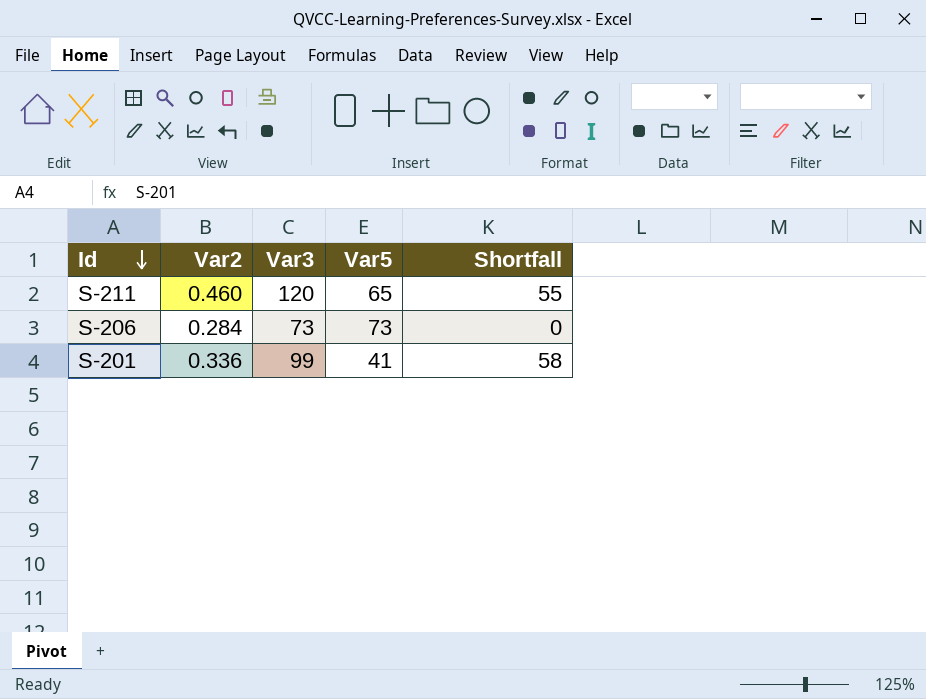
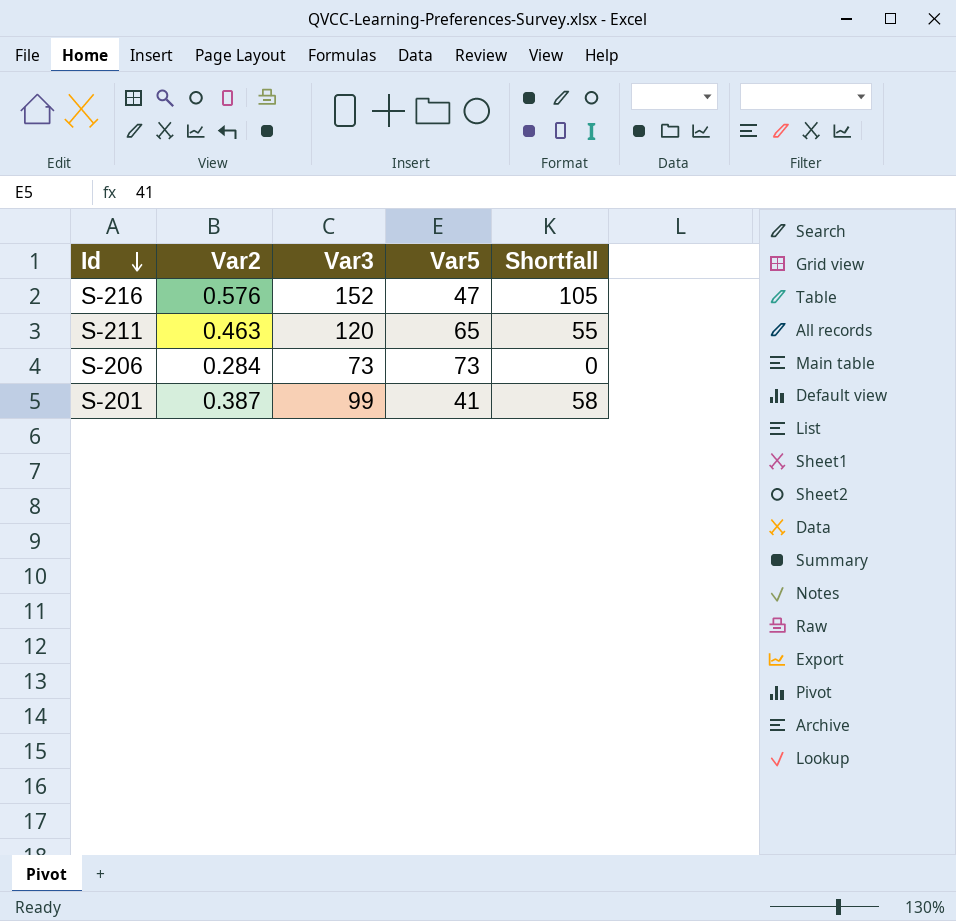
row S-216: none -> 0.576 | 152 | 47 | 105
S-211 | Var2: 0.460 -> 0.463
S-201 | Var2: 0.336 -> 0.387

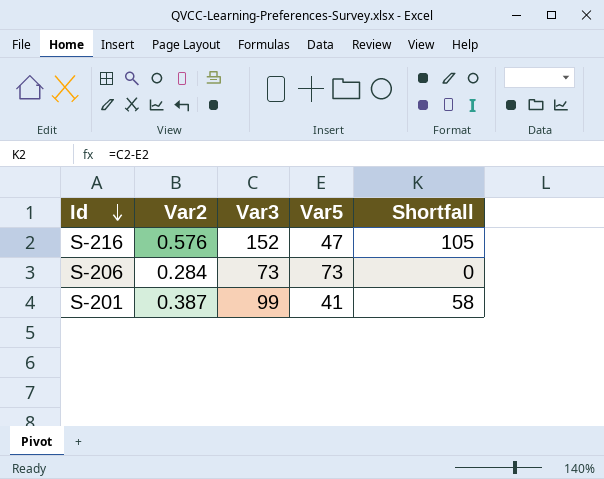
row S-211: 0.463 | 120 | 65 | 55 -> none

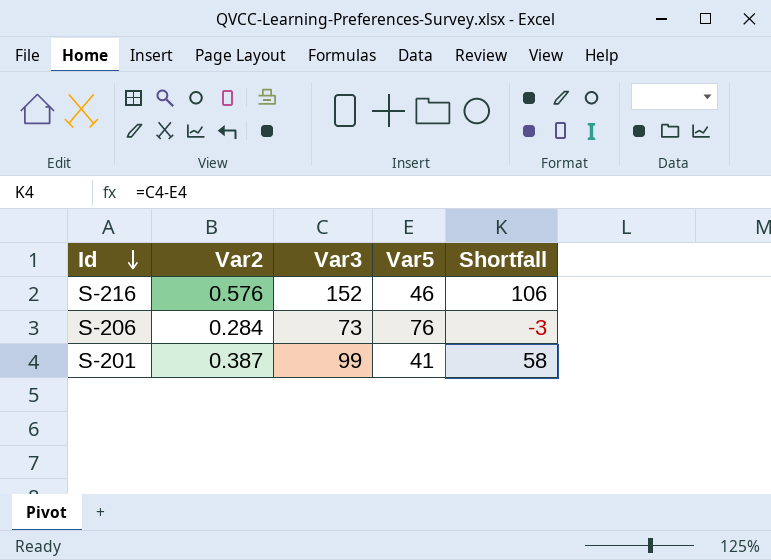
S-216 | Var5: 47 -> 46
S-216 | Shortfall: 105 -> 106
S-206 | Var5: 73 -> 76
S-206 | Shortfall: 0 -> -3

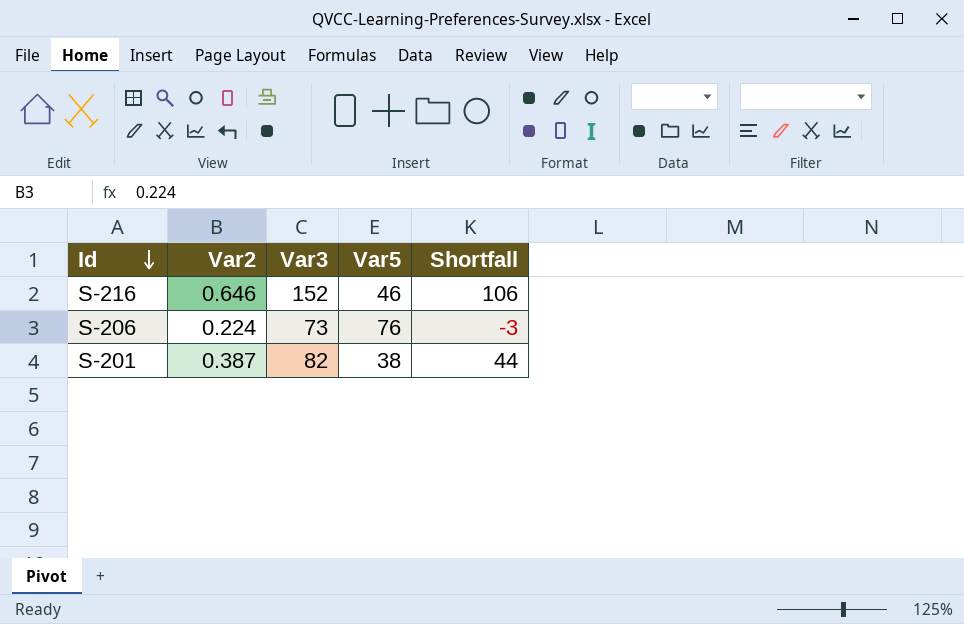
S-216 | Var2: 0.576 -> 0.646
S-206 | Var2: 0.284 -> 0.224
S-201 | Var3: 99 -> 82
S-201 | Var5: 41 -> 38
S-201 | Shortfall: 58 -> 44

